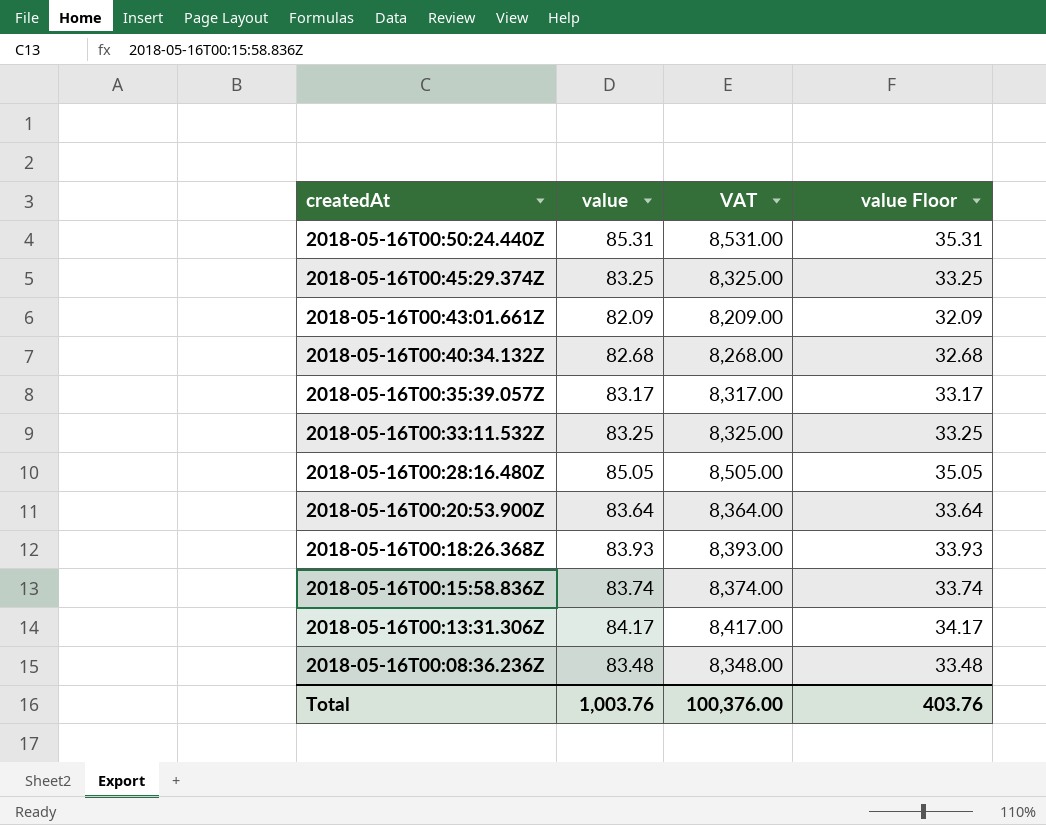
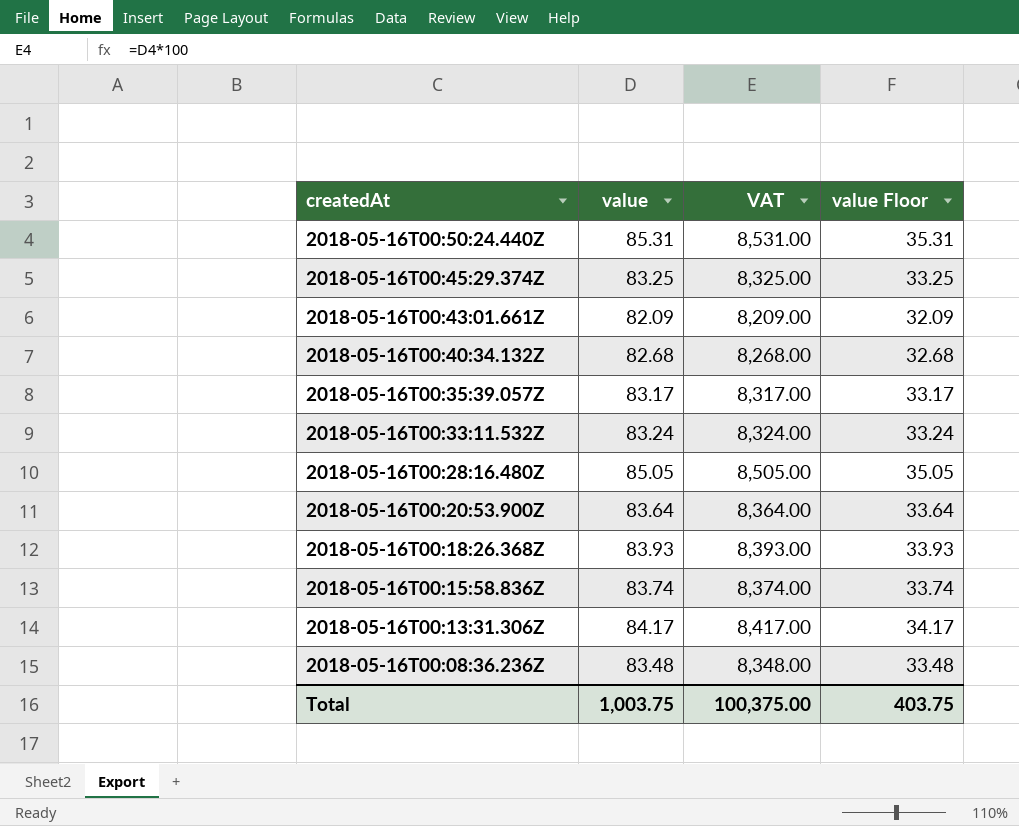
2018-05-16T00:33:11.532Z | value: 83.25 -> 83.24
2018-05-16T00:33:11.532Z | VAT: 8,325.00 -> 8,324.00
2018-05-16T00:33:11.532Z | value Floor: 33.25 -> 33.24
Total | value: 1,003.76 -> 1,003.75
Total | VAT: 100,376.00 -> 100,375.00
Total | value Floor: 403.76 -> 403.75

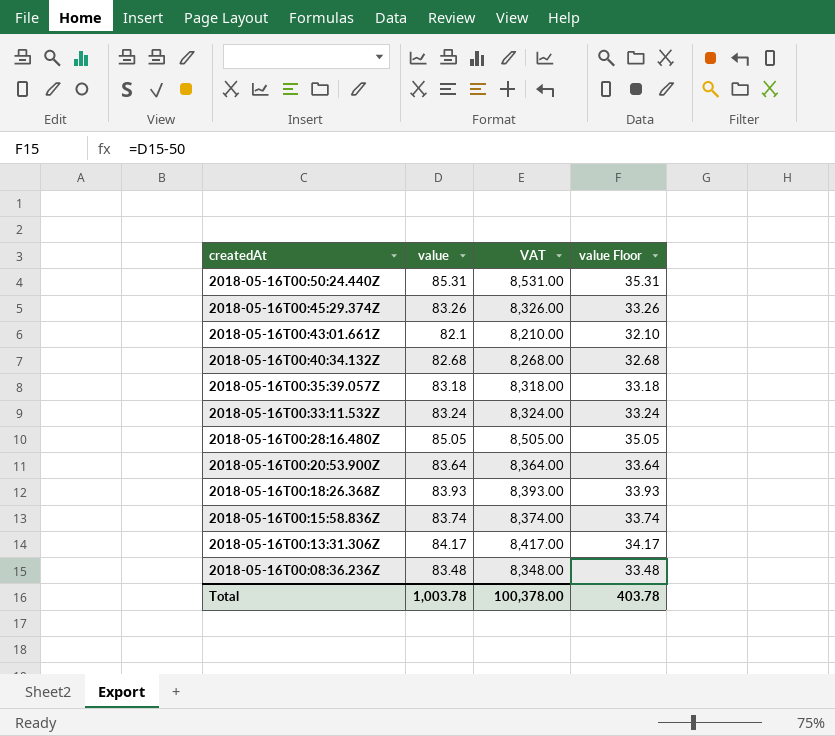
2018-05-16T00:45:29.374Z | value: 83.25 -> 83.26
2018-05-16T00:45:29.374Z | VAT: 8,325.00 -> 8,326.00
2018-05-16T00:45:29.374Z | value Floor: 33.25 -> 33.26
2018-05-16T00:43:01.661Z | value: 82.09 -> 82.1
2018-05-16T00:43:01.661Z | VAT: 8,209.00 -> 8,210.00
2018-05-16T00:43:01.661Z | value Floor: 32.09 -> 32.10
2018-05-16T00:35:39.057Z | value: 83.17 -> 83.18
2018-05-16T00:35:39.057Z | VAT: 8,317.00 -> 8,318.00
2018-05-16T00:35:39.057Z | value Floor: 33.17 -> 33.18
Total | value: 1,003.75 -> 1,003.78
Total | VAT: 100,375.00 -> 100,378.00
Total | value Floor: 403.75 -> 403.78

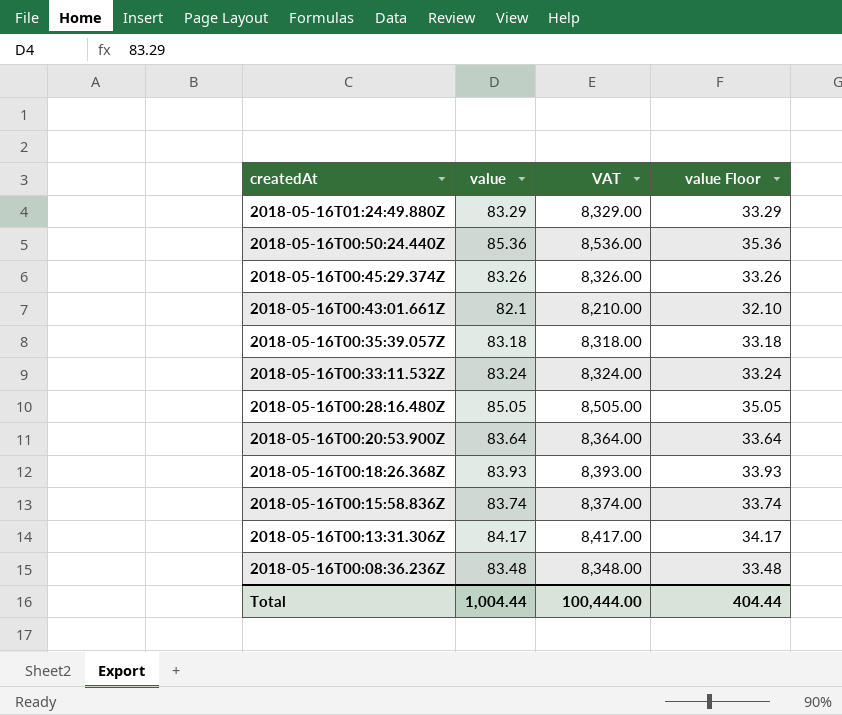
row 2018-05-16T00:40:34.132Z: 82.68 | 8,268.00 | 32.68 -> none
row 2018-05-16T01:24:49.880Z: none -> 83.29 | 8,329.00 | 33.29
2018-05-16T00:50:24.440Z | value: 85.31 -> 85.36
2018-05-16T00:50:24.440Z | VAT: 8,531.00 -> 8,536.00
2018-05-16T00:50:24.440Z | value Floor: 35.31 -> 35.36
Total | value: 1,003.78 -> 1,004.44
Total | VAT: 100,378.00 -> 100,444.00
Total | value Floor: 403.78 -> 404.44

